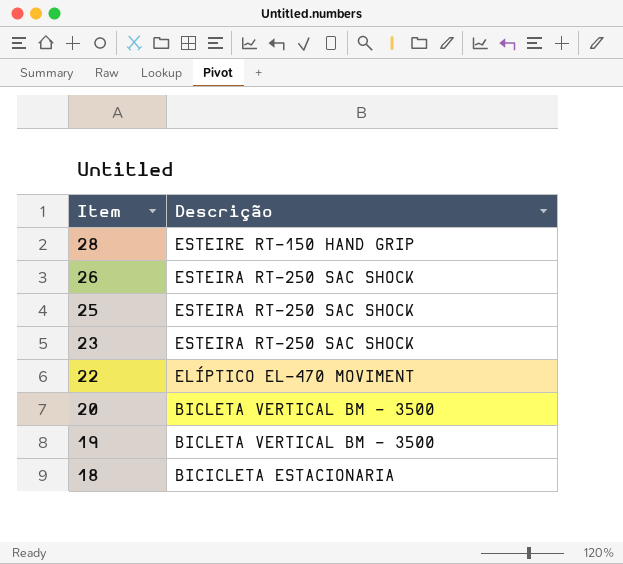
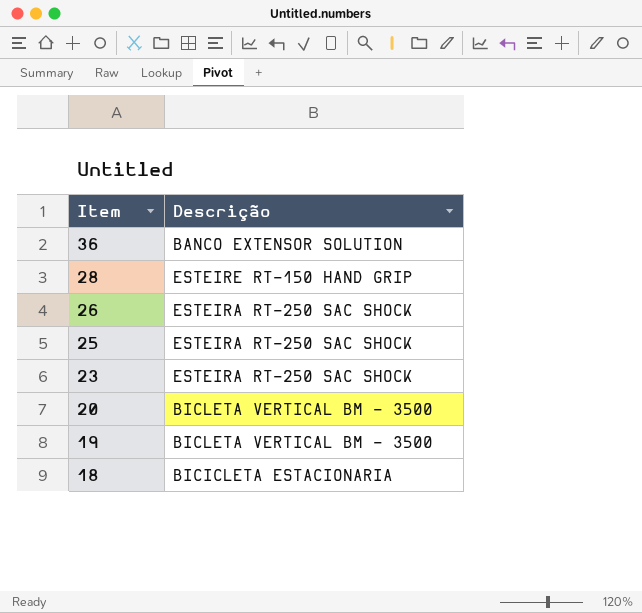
row 22: ELÍPTICO EL-470 MOVIMENT -> none
row 36: none -> BANCO EXTENSOR SOLUTION

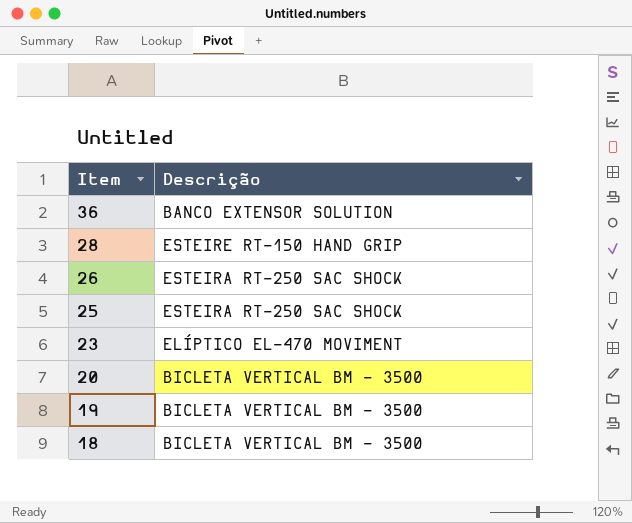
23 | Descrição: ESTEIRA RT-250 SAC SHOCK -> ELÍPTICO EL-470 MOVIMENT
18 | Descrição: BICICLETA ESTACIONARIA -> BICLETA VERTICAL BM - 3500

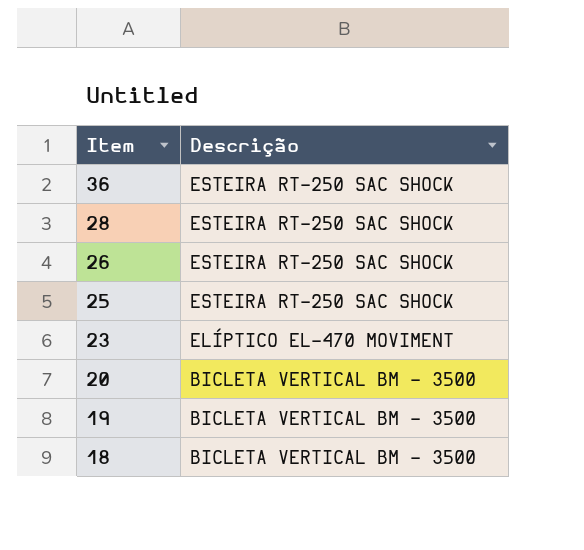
36 | Descrição: BANCO EXTENSOR SOLUTION -> ESTEIRA RT-250 SAC SHOCK
28 | Descrição: ESTEIRE RT-150 HAND GRIP -> ESTEIRA RT-250 SAC SHOCK

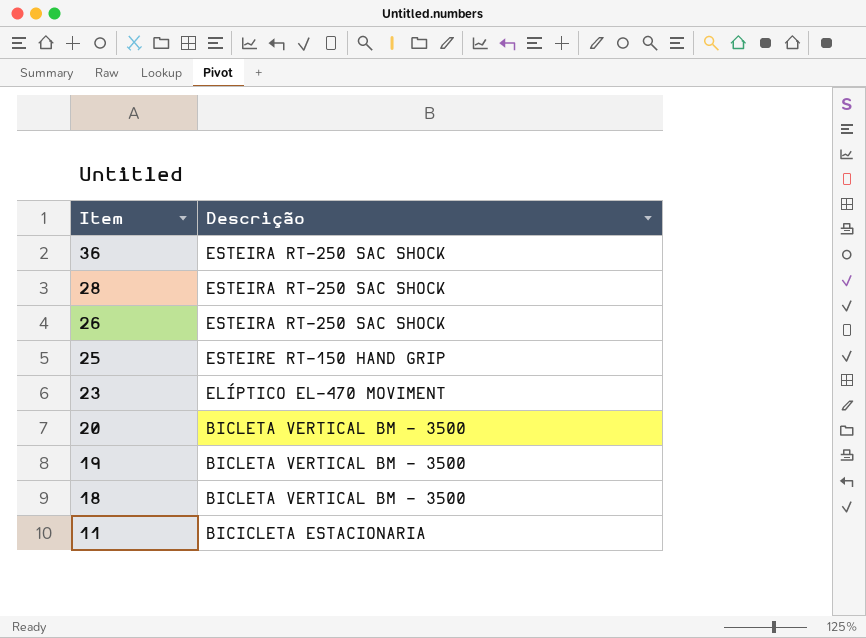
25 | Descrição: ESTEIRA RT-250 SAC SHOCK -> ESTEIRE RT-150 HAND GRIP
row 11: none -> BICICLETA ESTACIONARIA

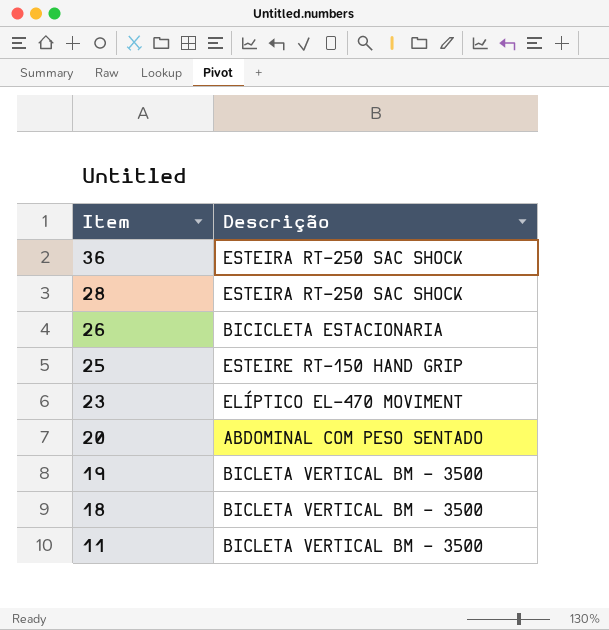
26 | Descrição: ESTEIRA RT-250 SAC SHOCK -> BICICLETA ESTACIONARIA
20 | Descrição: BICLETA VERTICAL BM - 3500 -> ABDOMINAL COM PESO SENTADO
11 | Descrição: BICICLETA ESTACIONARIA -> BICLETA VERTICAL BM - 3500

